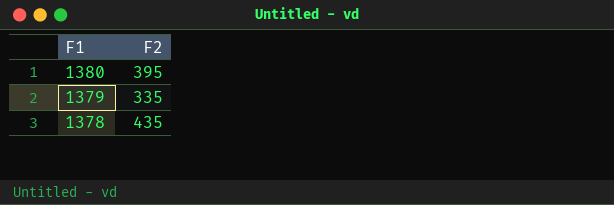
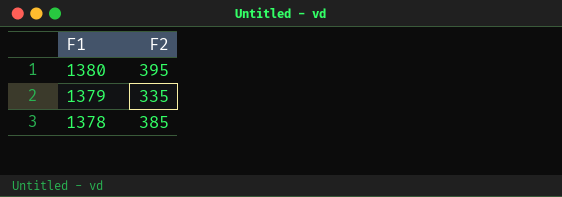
1378 | F2: 435 -> 385

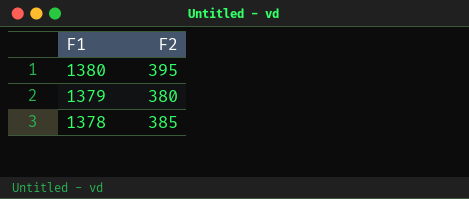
1379 | F2: 335 -> 380

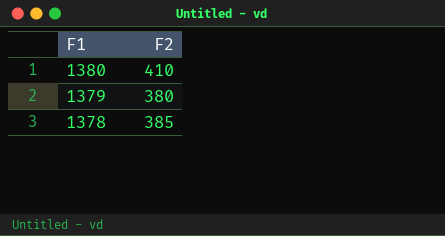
1380 | F2: 395 -> 410

